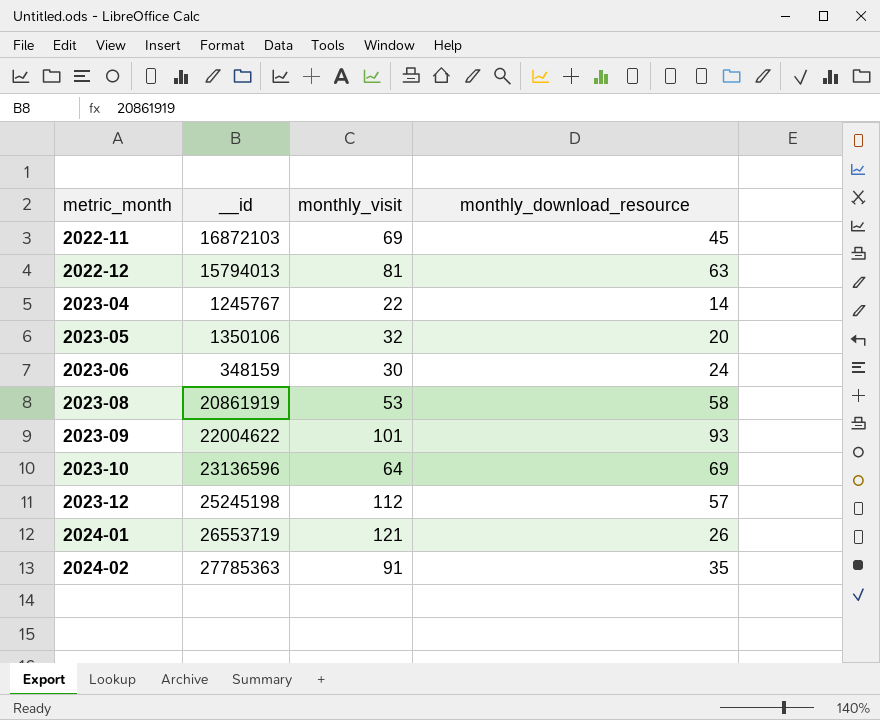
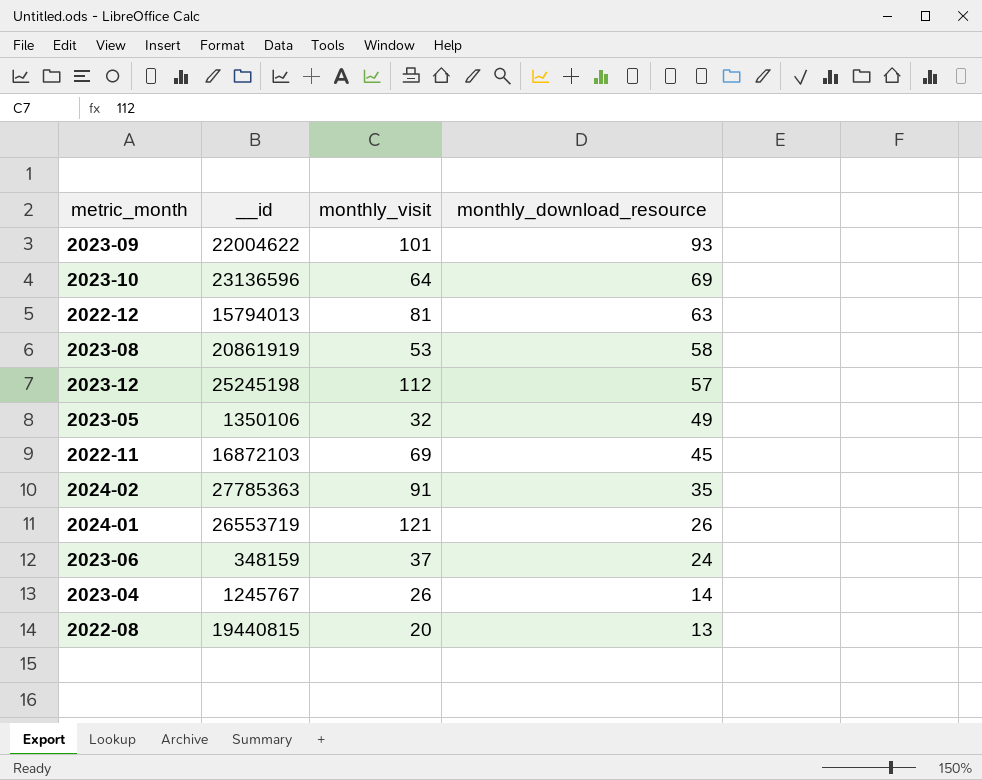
row order: metric_month ascending -> monthly_download_resource descending
2023-05 | monthly_download_resource: 20 -> 49
2023-06 | monthly_visit: 30 -> 37
2023-04 | monthly_visit: 22 -> 26
row 2022-08: none -> 19440815 | 20 | 13

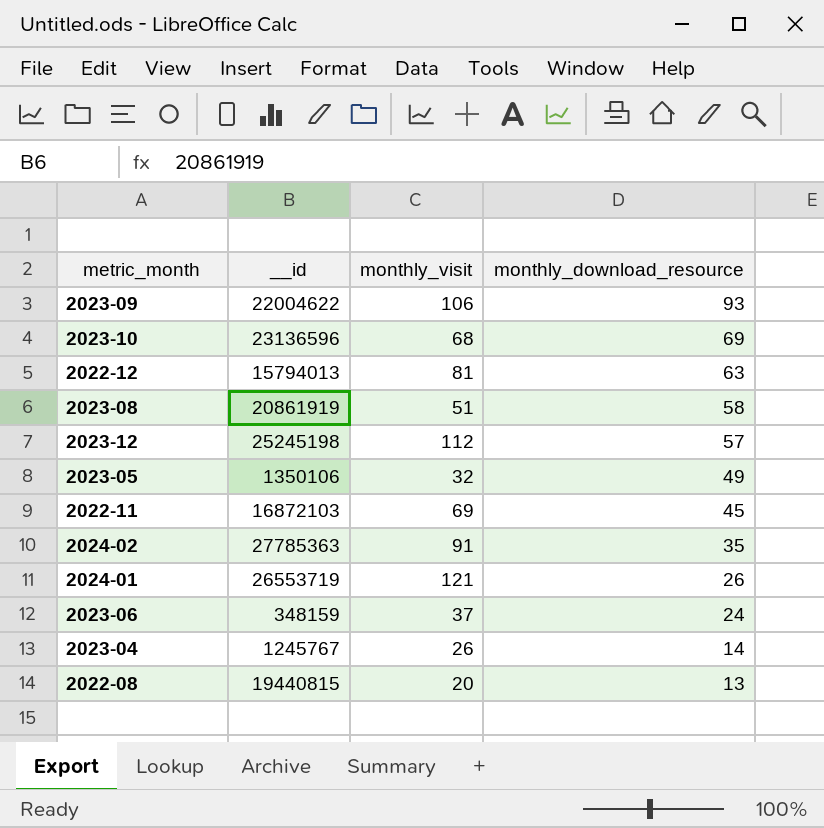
2023-09 | monthly_visit: 101 -> 106
2023-10 | monthly_visit: 64 -> 68
2023-08 | monthly_visit: 53 -> 51

